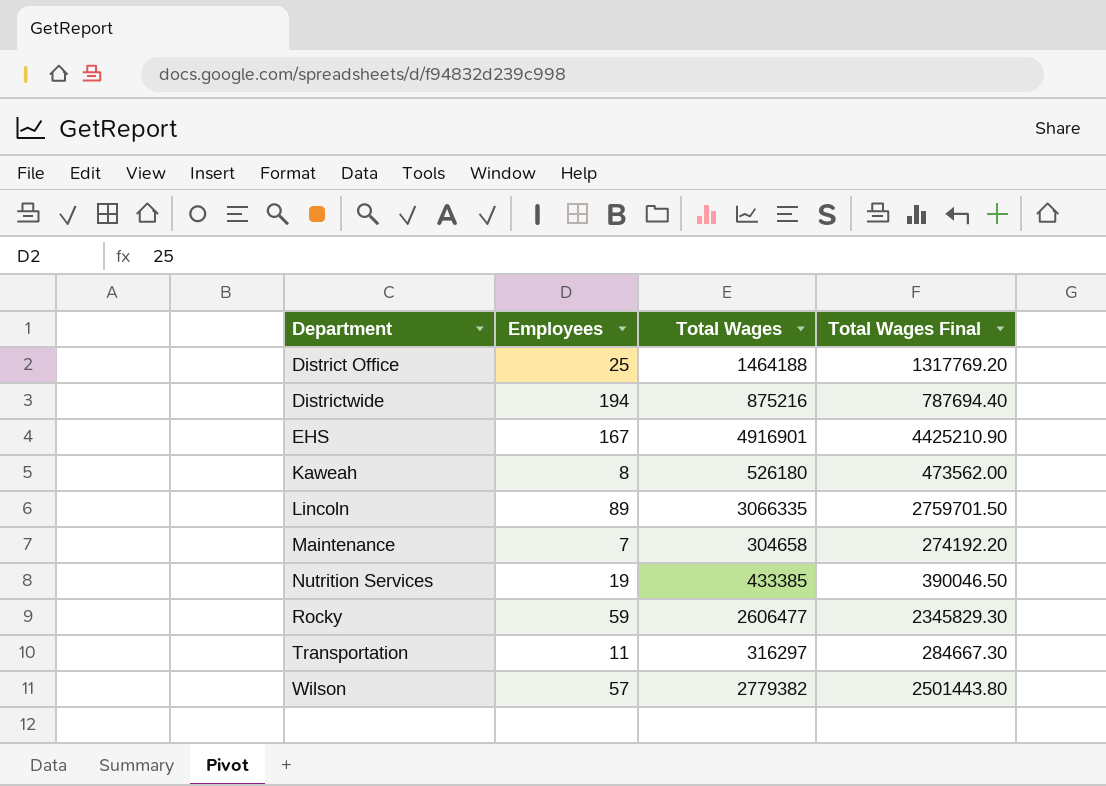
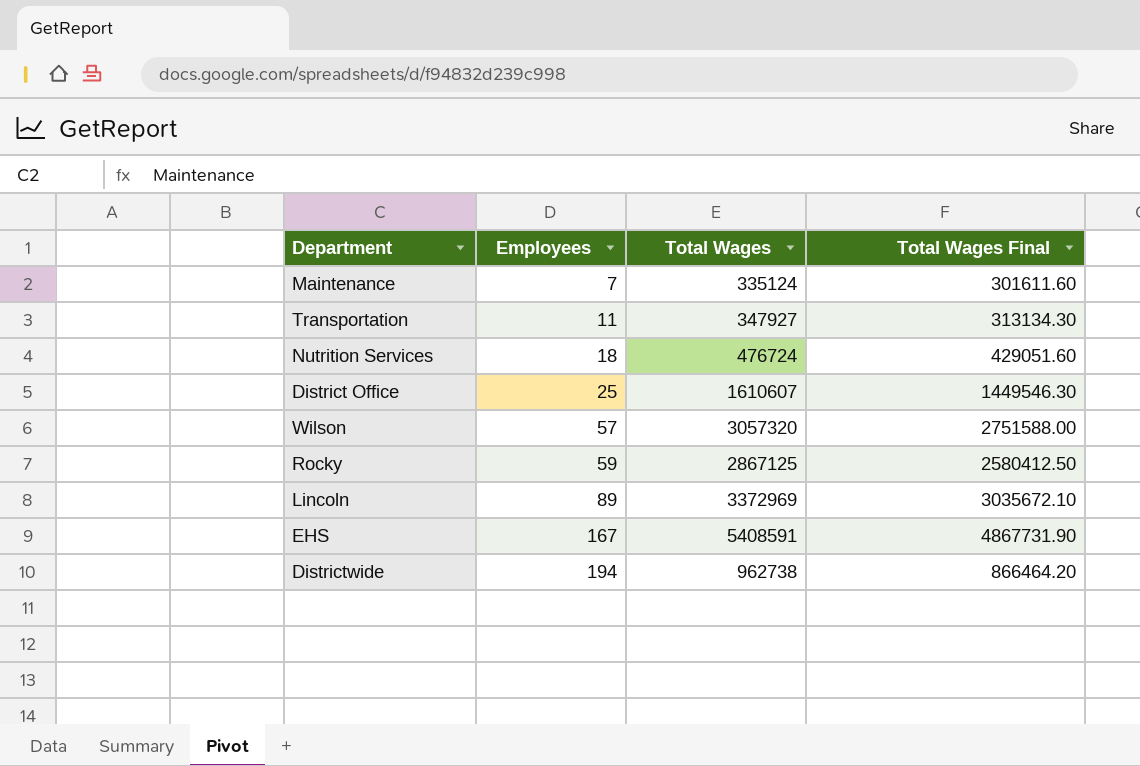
row order: Department ascending -> Employees ascending
row Kaweah: 8 | 526180 | 473562.00 -> none
Maintenance | Total Wages: 304658 -> 335124
Maintenance | Total Wages Final: 274192.20 -> 301611.60
Transportation | Total Wages: 316297 -> 347927
Transportation | Total Wages Final: 284667.30 -> 313134.30
Nutrition Services | Employees: 19 -> 18
Nutrition Services | Total Wages: 433385 -> 476724
Nutrition Services | Total Wages Final: 390046.50 -> 429051.60
District Office | Total Wages: 1464188 -> 1610607
District Office | Total Wages Final: 1317769.20 -> 1449546.30
Wilson | Total Wages: 2779382 -> 3057320
Wilson | Total Wages Final: 2501443.80 -> 2751588.00
Rocky | Total Wages: 2606477 -> 2867125
Rocky | Total Wages Final: 2345829.30 -> 2580412.50
Lincoln | Total Wages: 3066335 -> 3372969
Lincoln | Total Wages Final: 2759701.50 -> 3035672.10
EHS | Total Wages: 4916901 -> 5408591
EHS | Total Wages Final: 4425210.90 -> 4867731.90
Districtwide | Total Wages: 875216 -> 962738
Districtwide | Total Wages Final: 787694.40 -> 866464.20

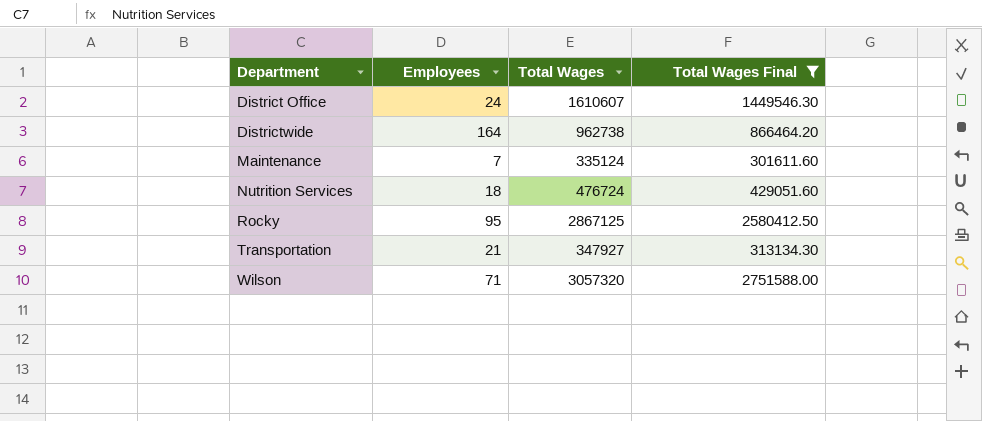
filter: none -> Total Wages Final <= 2751588.00
row order: Employees ascending -> Department ascending
District Office | Employees: 25 -> 24
Districtwide | Employees: 194 -> 164
Rocky | Employees: 59 -> 95
Transportation | Employees: 11 -> 21
Wilson | Employees: 57 -> 71

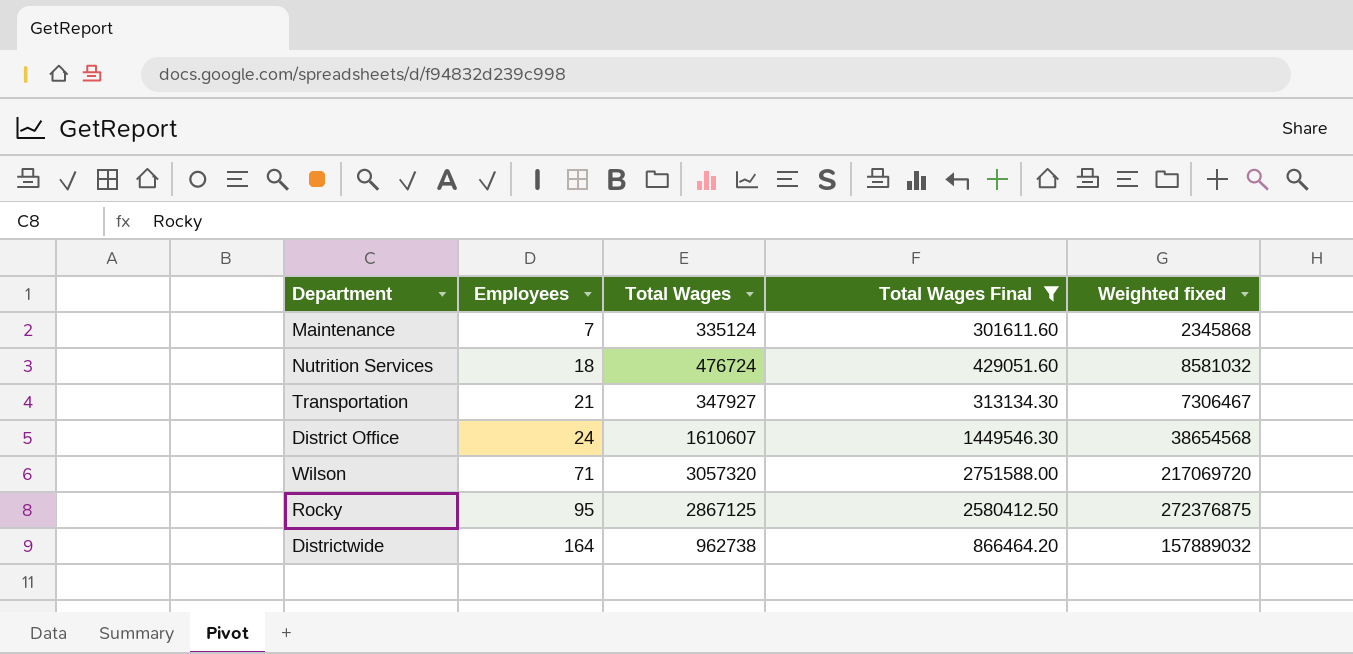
row order: Department ascending -> Employees ascending
column Weighted fixed | formula: none -> [Employees] * [Total Wages]

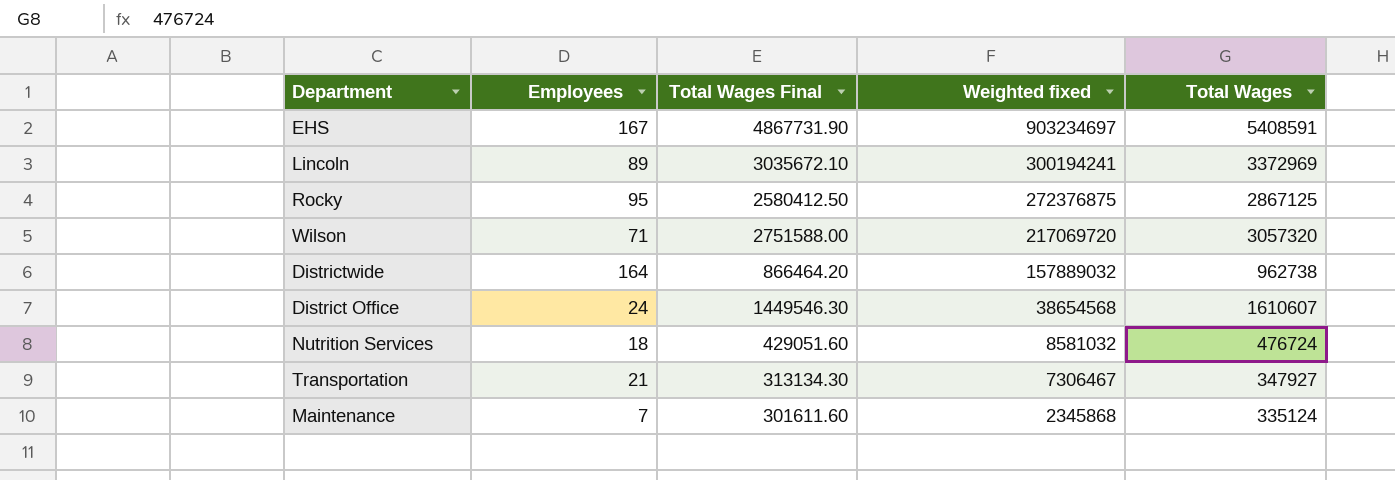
filter: Total Wages Final <= 2751588.00 -> none
row order: Employees ascending -> Weighted fixed descending
column Total Wages | position: 3 -> 5

